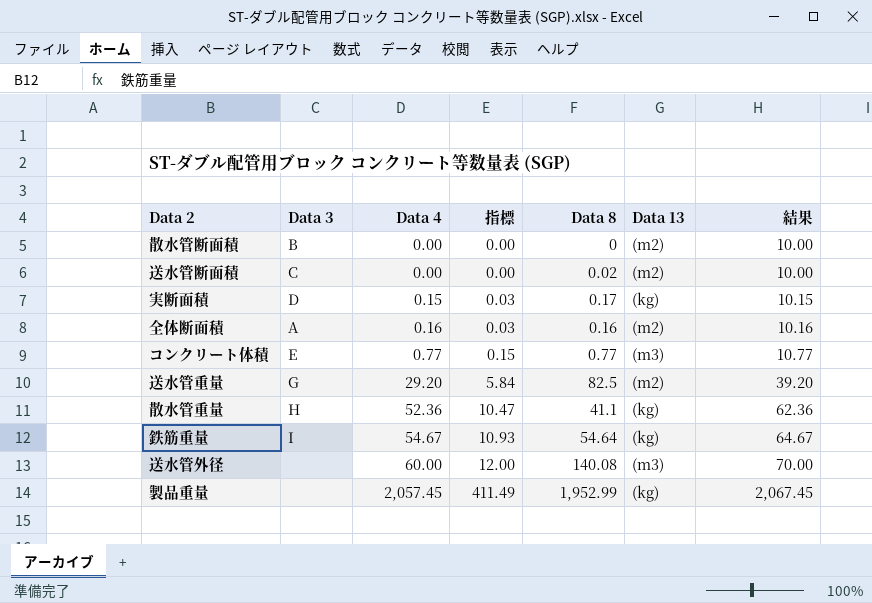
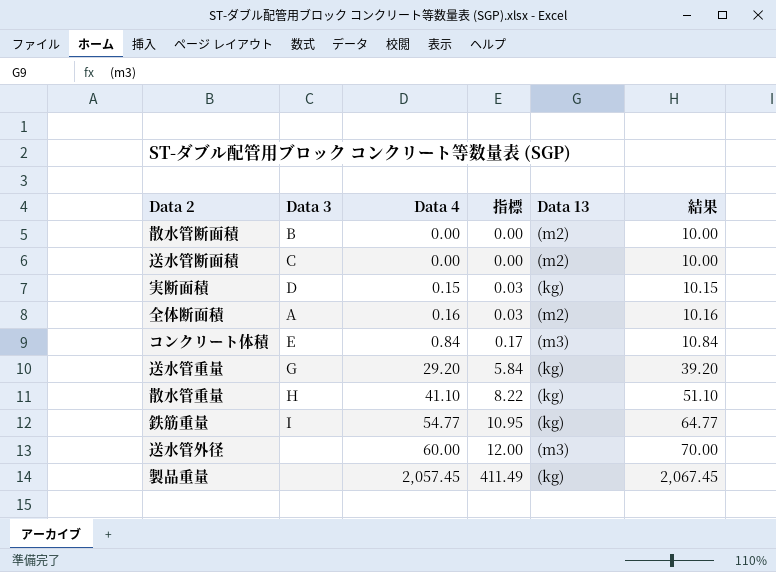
column Data 8 | position: 5 -> none
コンクリート体積 | Data 4: 0.77 -> 0.84
コンクリート体積 | 指標: 0.15 -> 0.17
コンクリート体積 | 結果: 10.77 -> 10.84
送水管重量 | Data 13: (m2) -> (kg)
散水管重量 | Data 4: 52.36 -> 41.10
散水管重量 | 指標: 10.47 -> 8.22
散水管重量 | 結果: 62.36 -> 51.10
鉄筋重量 | Data 4: 54.67 -> 54.77
鉄筋重量 | 指標: 10.93 -> 10.95
鉄筋重量 | 結果: 64.67 -> 64.77

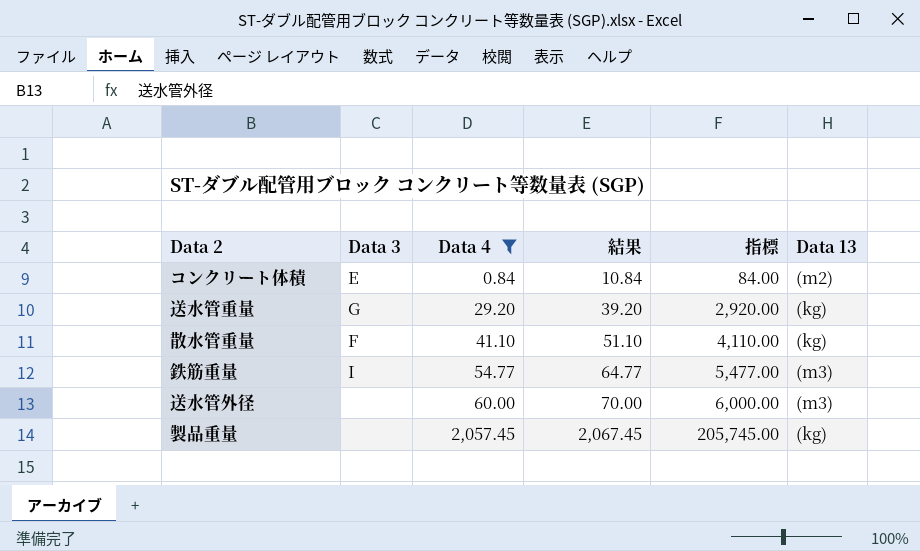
filter: none -> Data 4 >= 0.84
column 結果 | position: 6 -> 4
column 指標 | formula: [Data 4] * 0.2 -> [Data 4] * 100
コンクリート体積 | Data 13: (m3) -> (m2)
散水管重量 | Data 3: H -> F
鉄筋重量 | Data 13: (kg) -> (m3)

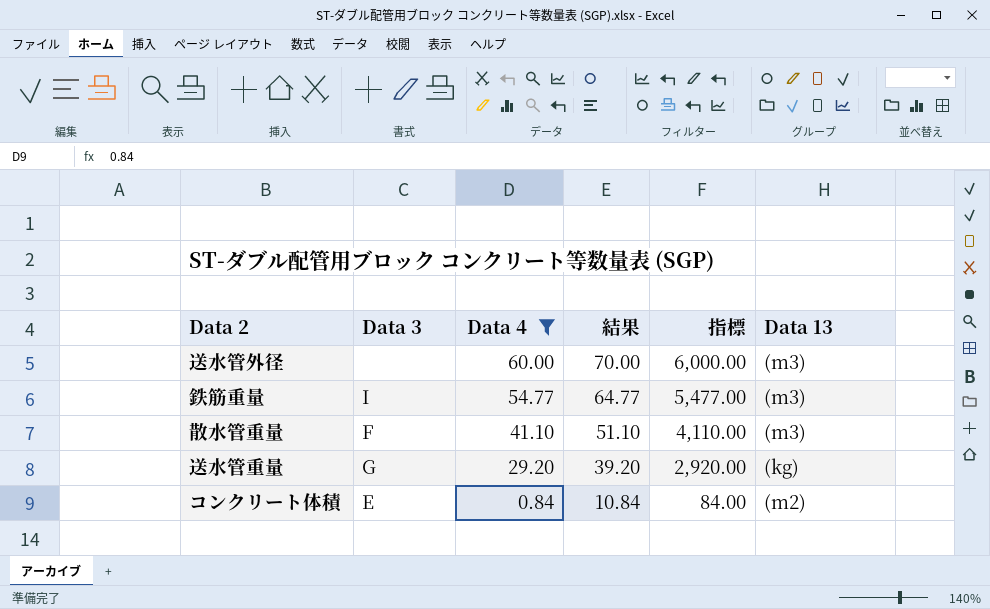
row order: Data 4 ascending -> Data 4 descending
row 製品重量: none | 2,057.45 | 2,067.45 | 205,745.00 | (kg) -> none
散水管重量 | Data 13: (kg) -> (m3)

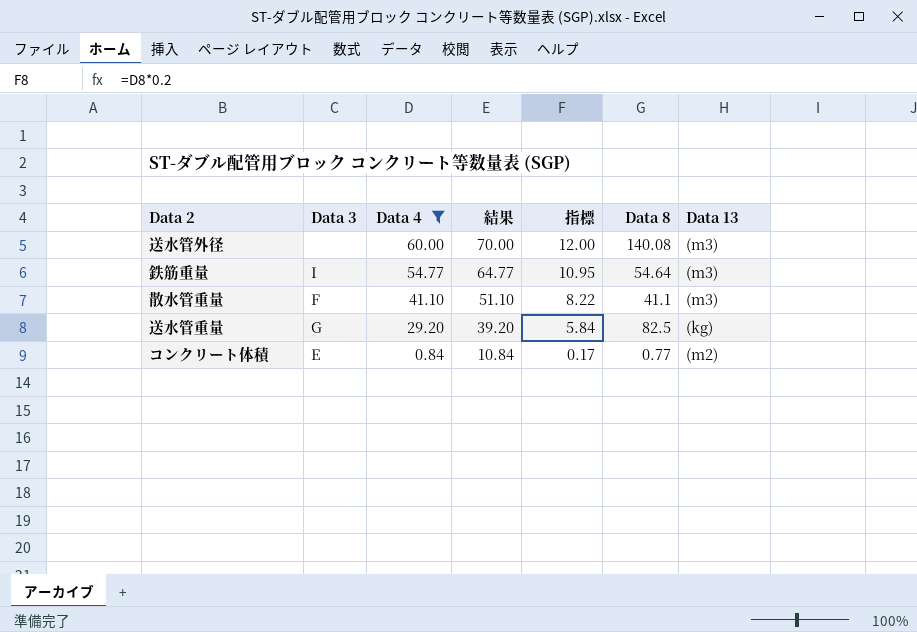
column 指標 | formula: [Data 4] * 100 -> [Data 4] * 0.2
column Data 8 | position: none -> 6

